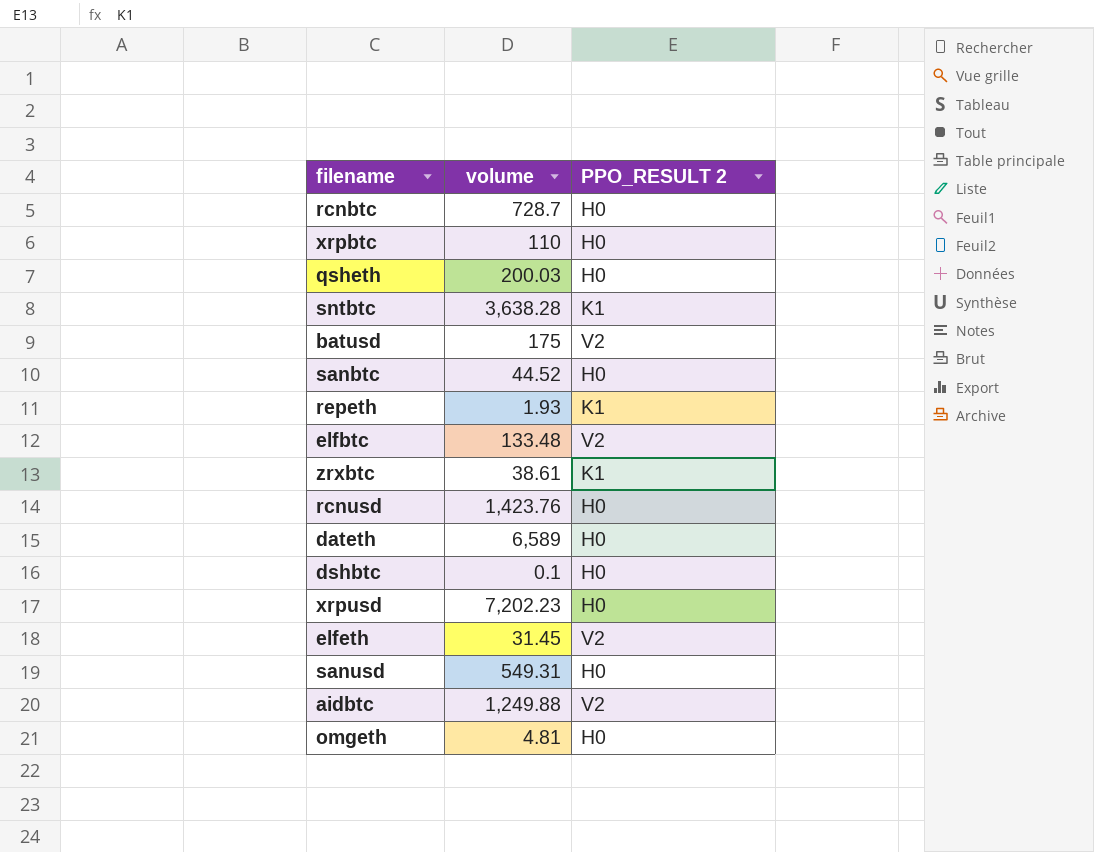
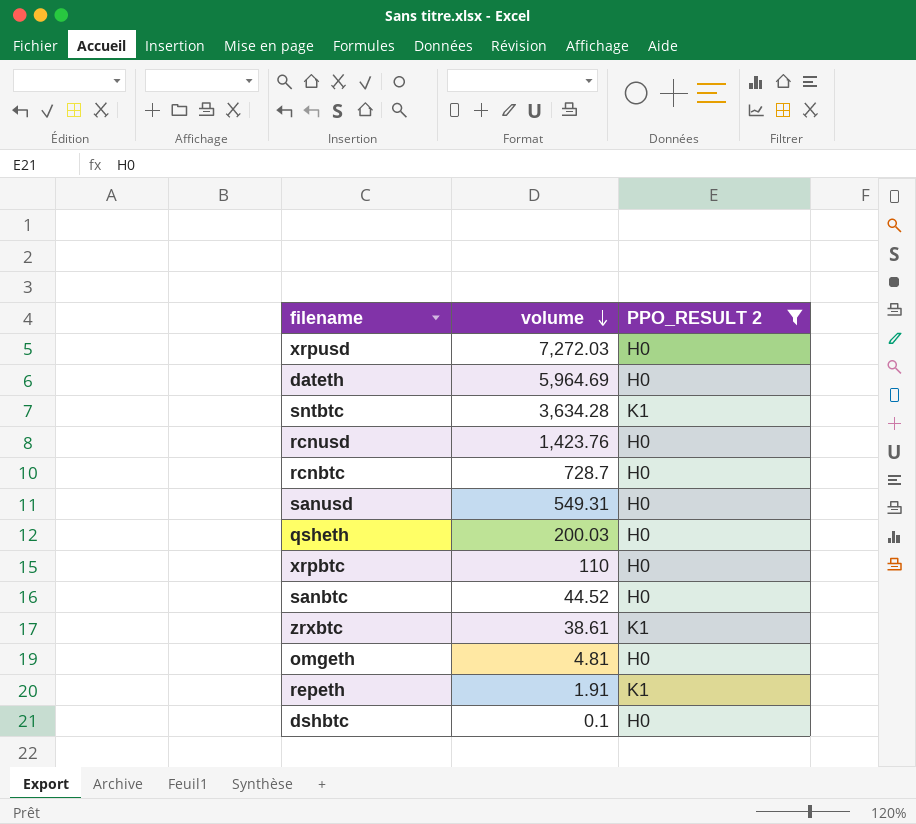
filter: none -> PPO_RESULT 2 != V2
row order: none -> volume descending
xrpusd | volume: 7,202.23 -> 7,272.03
dateth | volume: 6,589 -> 5,964.69
sntbtc | volume: 3,638.28 -> 3,634.28
repeth | volume: 1.93 -> 1.91

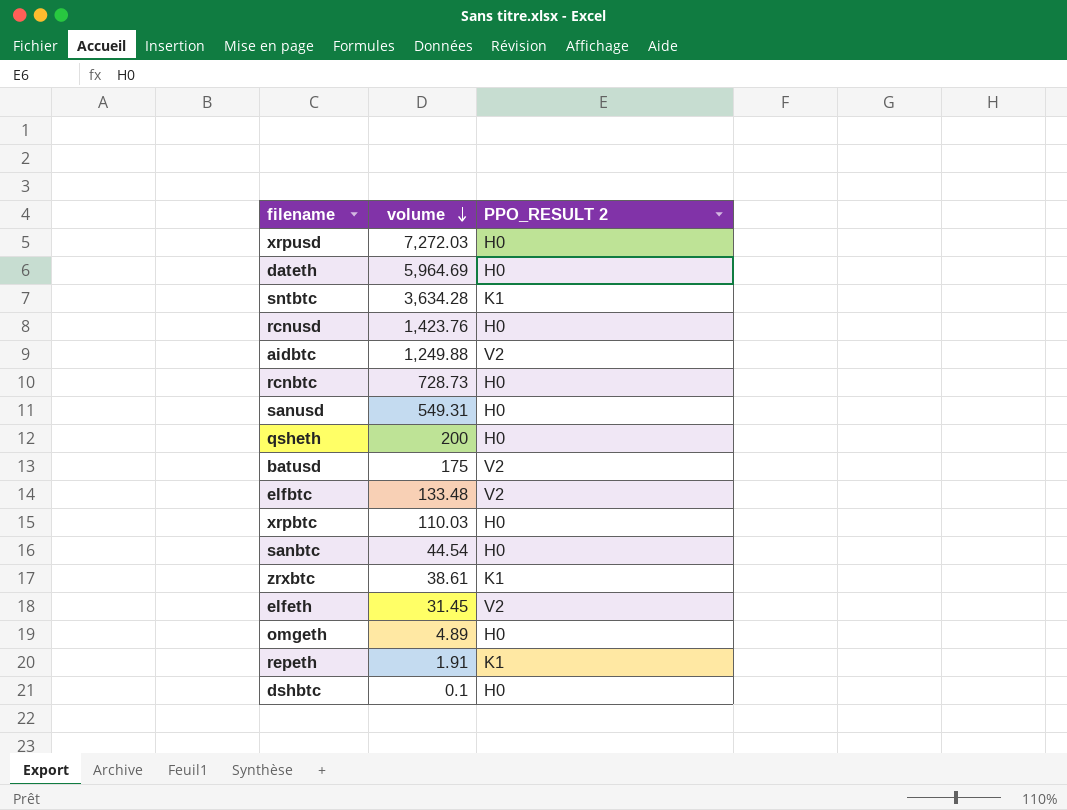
filter: PPO_RESULT 2 != V2 -> none
rcnbtc | volume: 728.7 -> 728.73
qsheth | volume: 200.03 -> 200
xrpbtc | volume: 110 -> 110.03
sanbtc | volume: 44.52 -> 44.54
omgeth | volume: 4.81 -> 4.89

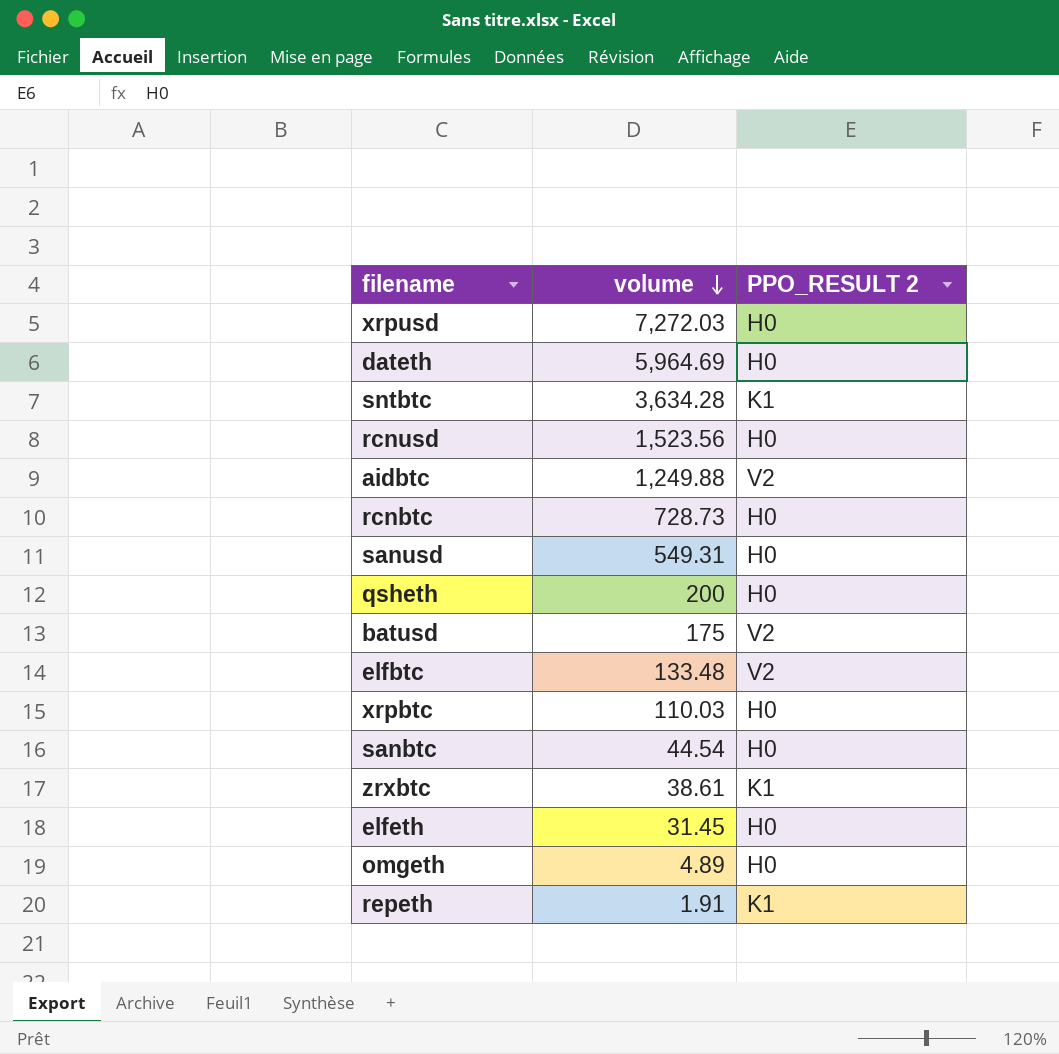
row dshbtc: 0.1 | H0 -> none
rcnusd | volume: 1,423.76 -> 1,523.56
elfeth | PPO_RESULT 2: V2 -> H0

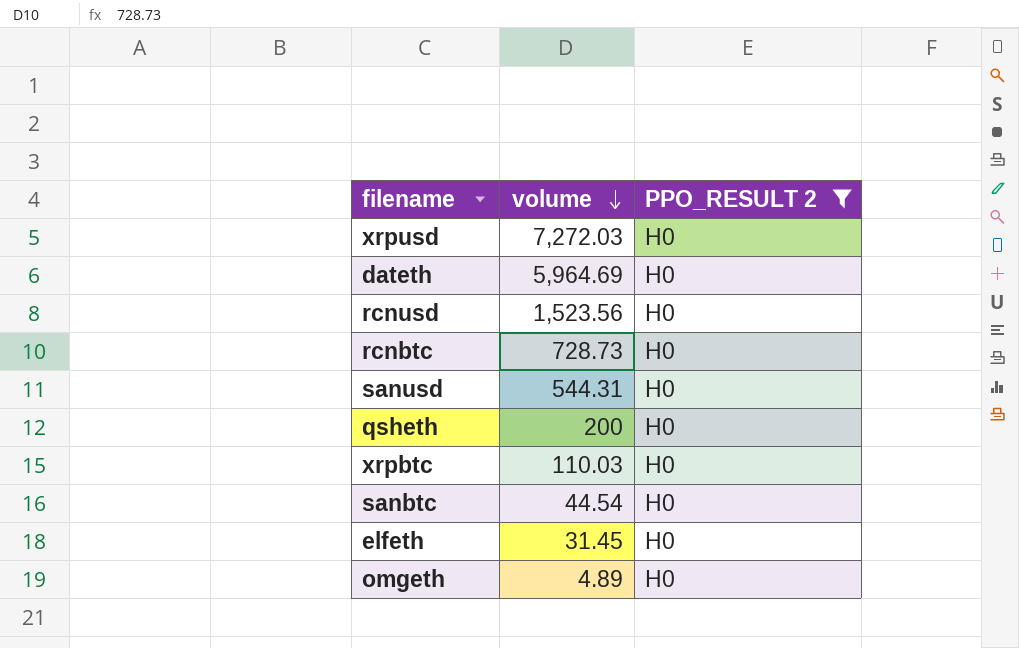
filter: none -> PPO_RESULT 2 = H0
sanusd | volume: 549.31 -> 544.31

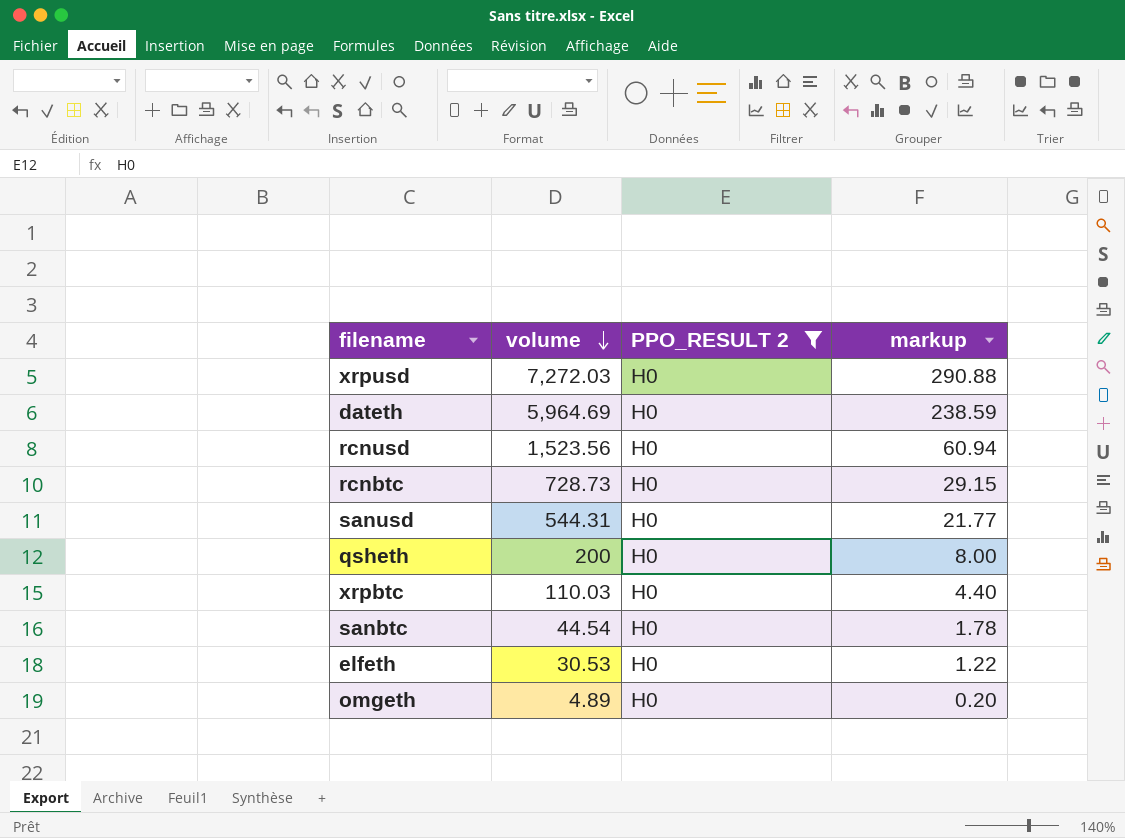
column markup | formula: none -> [volume] * 0.04
elfeth | volume: 31.45 -> 30.53

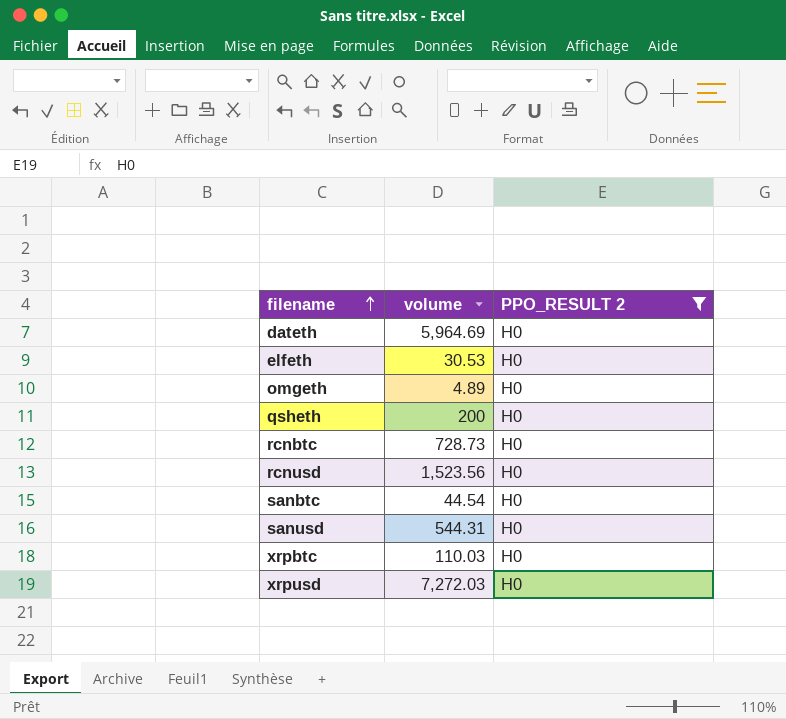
row order: volume descending -> filename ascending
column markup | formula: [volume] * 0.04 -> none

